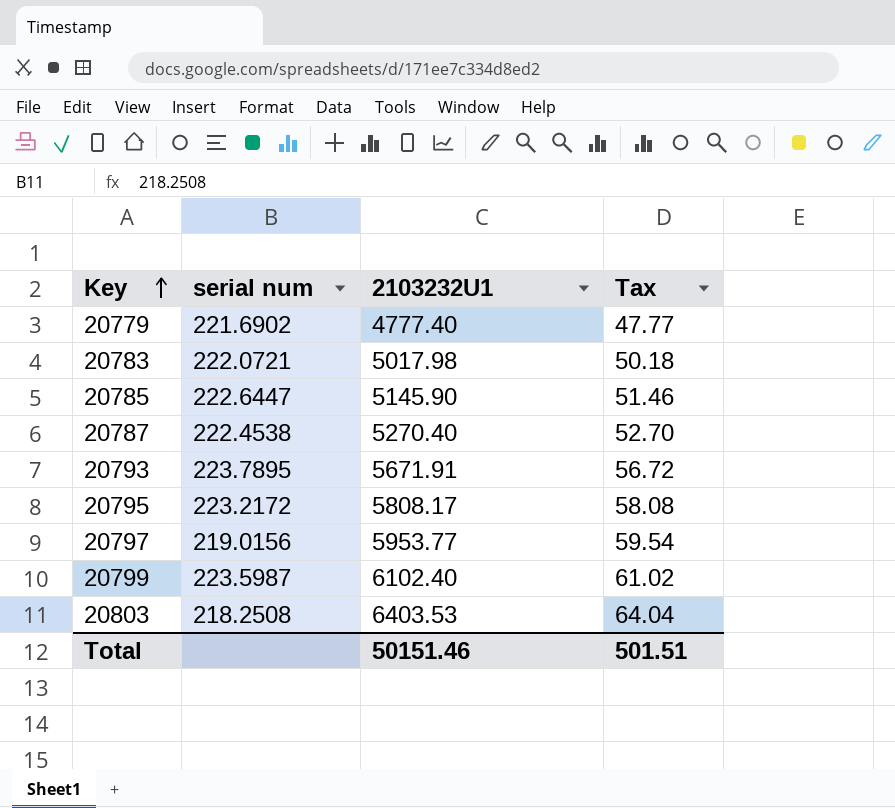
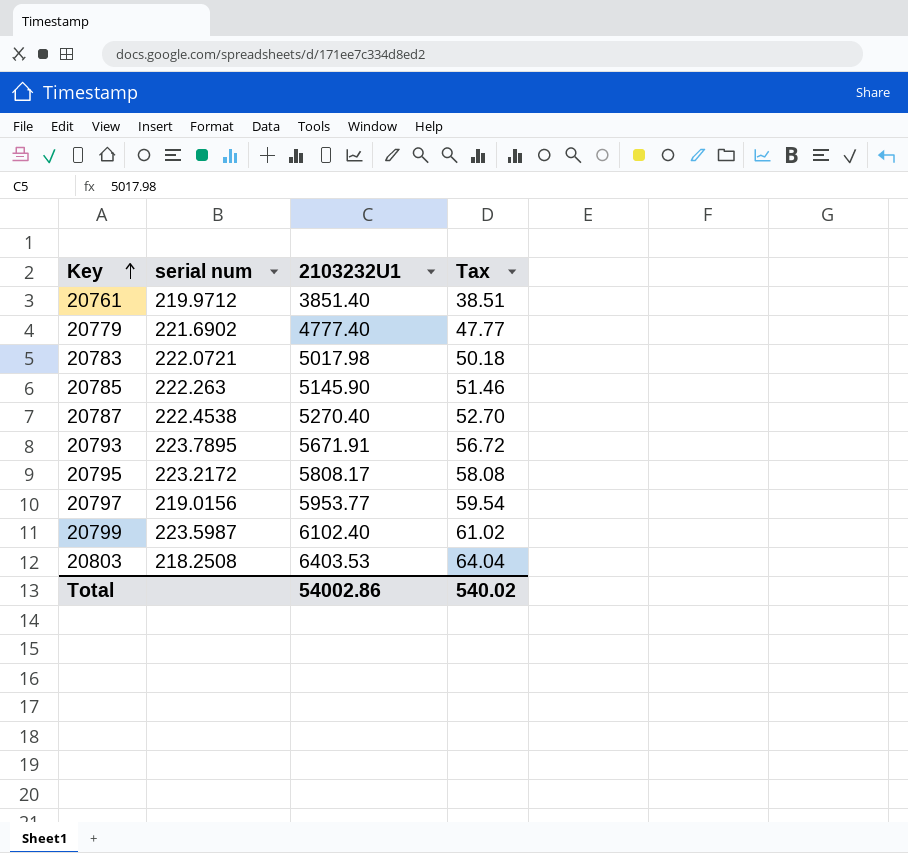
row 20761: none -> 219.9712 | 3851.40 | 38.51
20785 | serial num: 222.6447 -> 222.263
Total | 2103232U1: 50151.46 -> 54002.86
Total | Tax: 501.51 -> 540.02

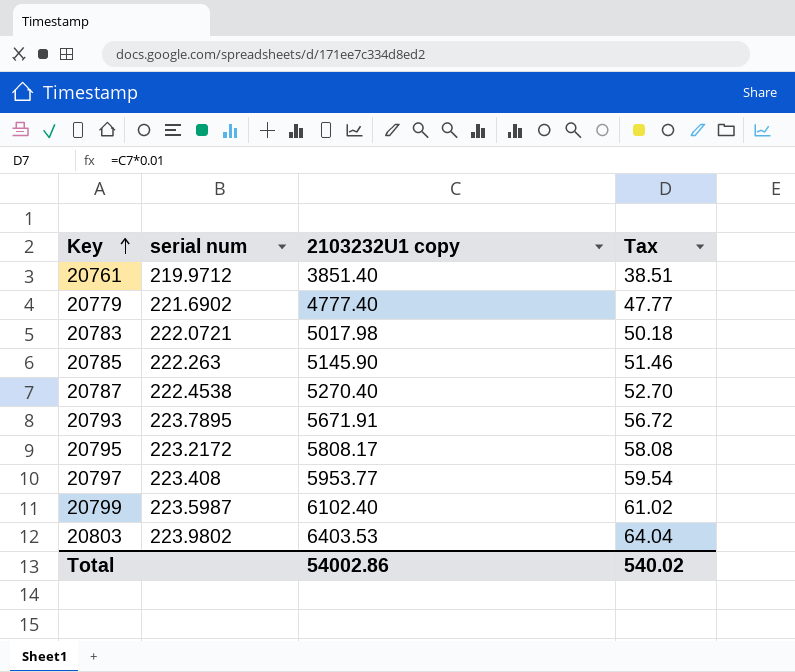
column name: 2103232U1 -> 2103232U1 copy
20797 | serial num: 219.0156 -> 223.408
20803 | serial num: 218.2508 -> 223.9802

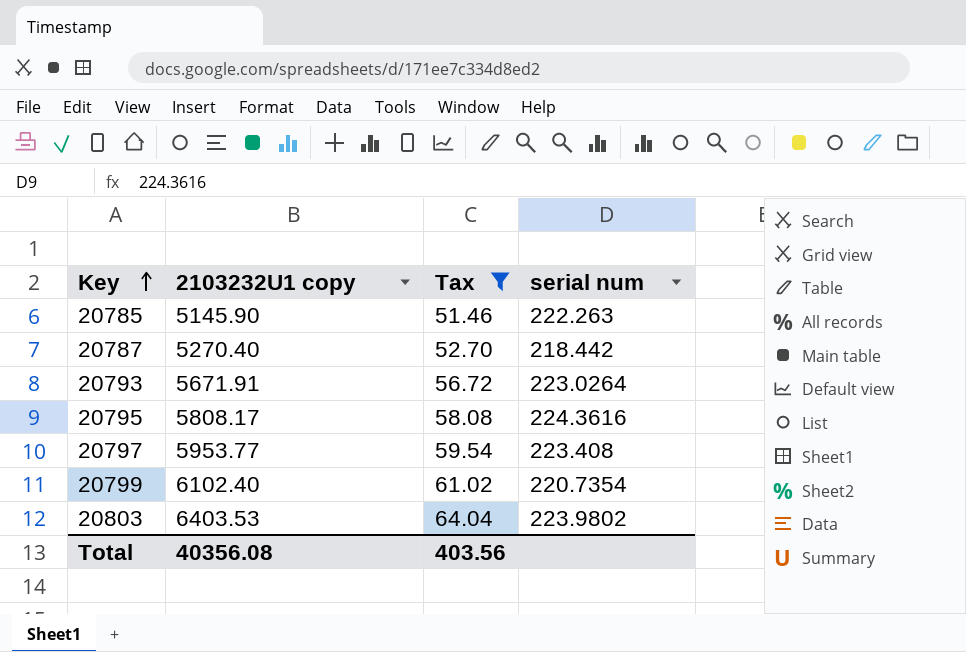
filter: none -> Tax >= 51.46
column serial num | position: 2 -> 4
20787 | serial num: 222.4538 -> 218.442
20793 | serial num: 223.7895 -> 223.0264
20795 | serial num: 223.2172 -> 224.3616
20799 | serial num: 223.5987 -> 220.7354
Total | 2103232U1 copy: 54002.86 -> 40356.08
Total | Tax: 540.02 -> 403.56

